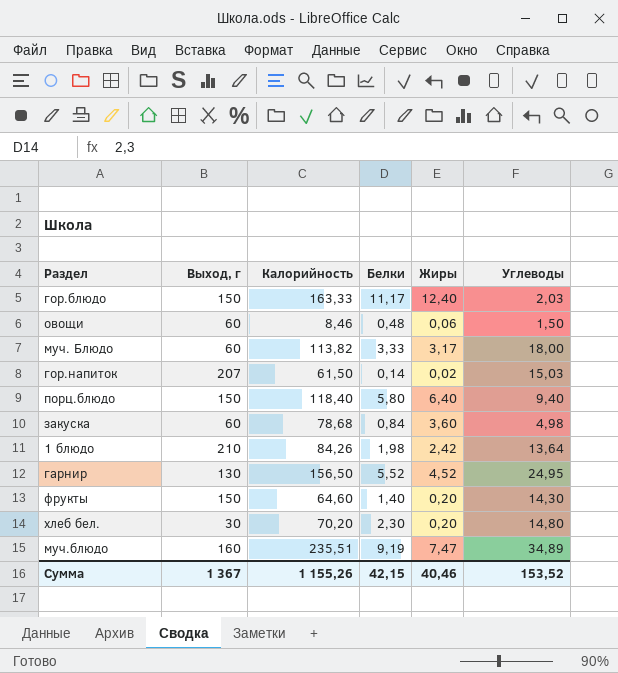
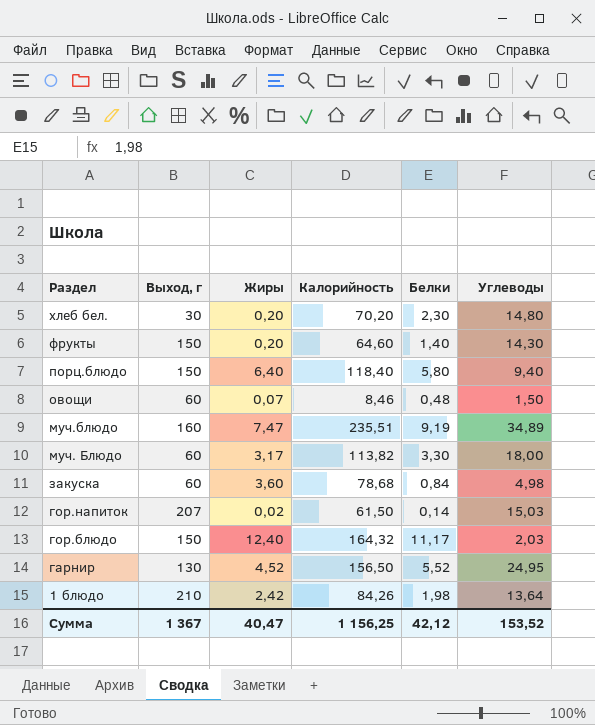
row order: none -> Раздел descending
column Жиры | position: 5 -> 3
овощи | Жиры: 0,06 -> 0,07
муч. Блюдо | Белки: 3,33 -> 3,30
гор.блюдо | Калорийность: 163,33 -> 164,32
Сумма | Жиры: 40,46 -> 40,47
Сумма | Калорийность: 1 155,26 -> 1 156,25
Сумма | Белки: 42,15 -> 42,12

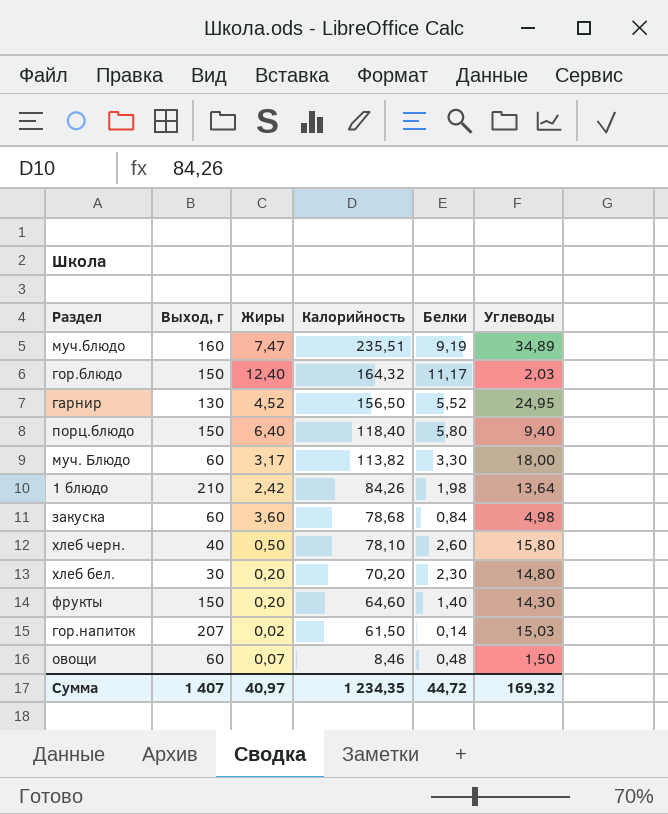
row order: Раздел descending -> Калорийность descending
row хлеб черн.: none -> 40 | 0,50 | 78,10 | 2,60 | 15,80
Сумма | Выход, г: 1 367 -> 1 407
Сумма | Жиры: 40,47 -> 40,97
Сумма | Калорийность: 1 156,25 -> 1 234,35
Сумма | Белки: 42,12 -> 44,72
Сумма | Углеводы: 153,52 -> 169,32

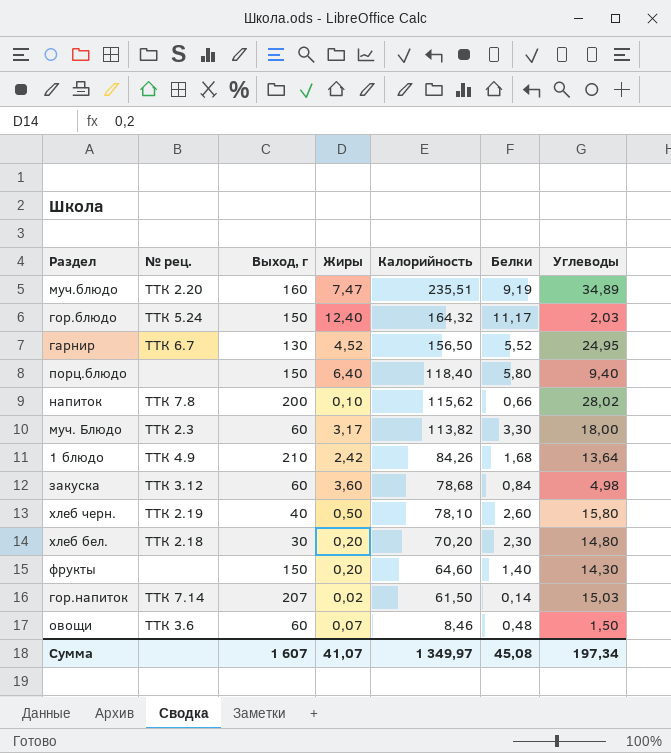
column № рец. | position: none -> 2
row напиток: none -> ТТК 7.8 | 200 | 0,10 | 115,62 | 0,66 | 28,02
1 блюдо | Белки: 1,98 -> 1,68
Сумма | Выход, г: 1 407 -> 1 607
Сумма | Жиры: 40,97 -> 41,07
Сумма | Калорийность: 1 234,35 -> 1 349,97
Сумма | Белки: 44,72 -> 45,08
Сумма | Углеводы: 169,32 -> 197,34

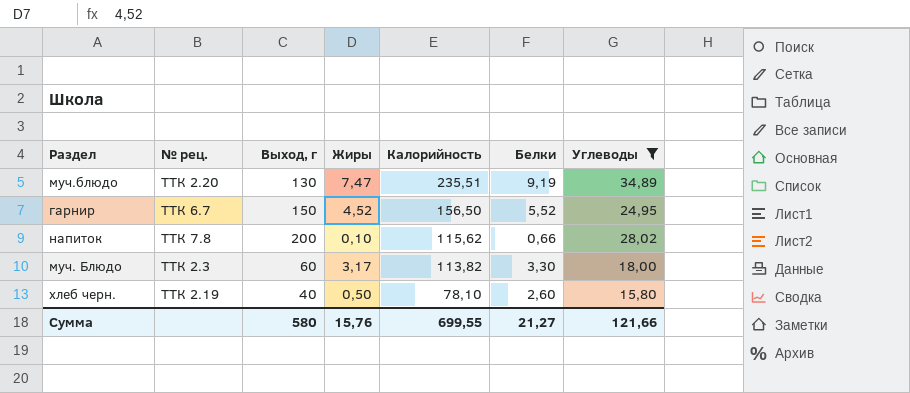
filter: none -> Углеводы >= 15,80
муч.блюдо | Выход, г: 160 -> 130
гарнир | Выход, г: 130 -> 150
Сумма | Выход, г: 1 607 -> 580
Сумма | Жиры: 41,07 -> 15,76
Сумма | Калорийность: 1 349,97 -> 699,55
Сумма | Белки: 45,08 -> 21,27
Сумма | Углеводы: 197,34 -> 121,66

